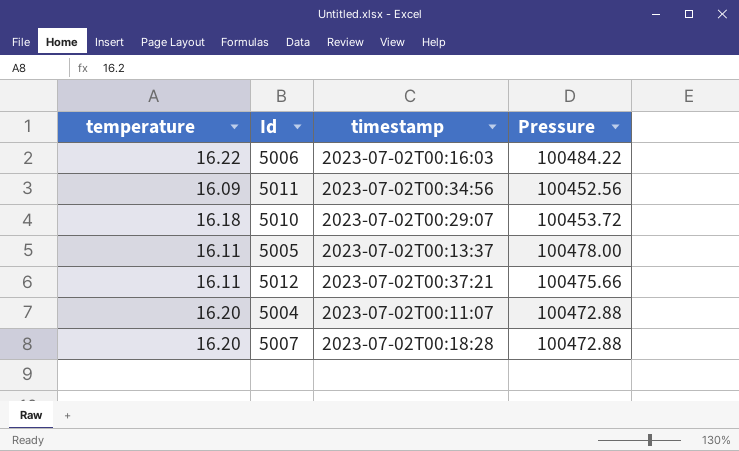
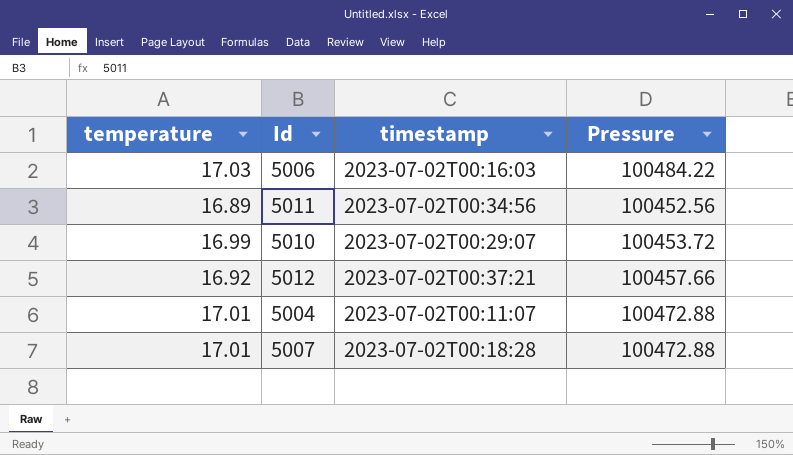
row 5005: 16.11 | 2023-07-02T00:13:37 | 100478.00 -> none
5006 | temperature: 16.22 -> 17.03
5011 | temperature: 16.09 -> 16.89
5010 | temperature: 16.18 -> 16.99
5012 | temperature: 16.11 -> 16.92
5012 | Pressure: 100475.66 -> 100457.66
5004 | temperature: 16.20 -> 17.01
5007 | temperature: 16.20 -> 17.01

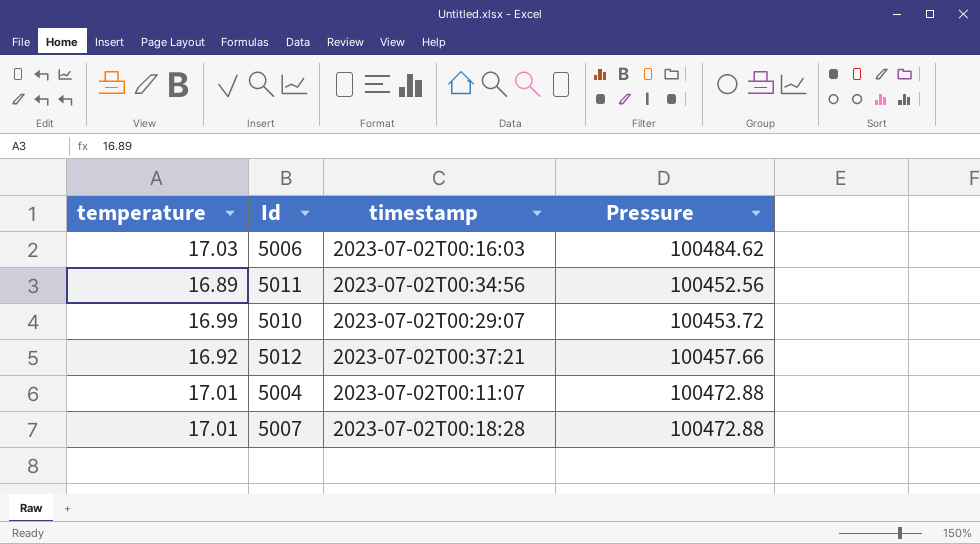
5006 | Pressure: 100484.22 -> 100484.62

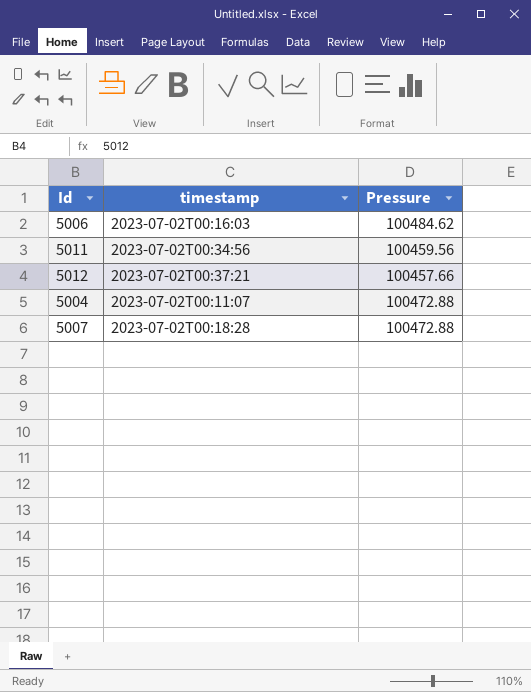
column temperature | position: 1 -> none
row 5010: 16.99 | 2023-07-02T00:29:07 | 100453.72 -> none
5011 | Pressure: 100452.56 -> 100459.56

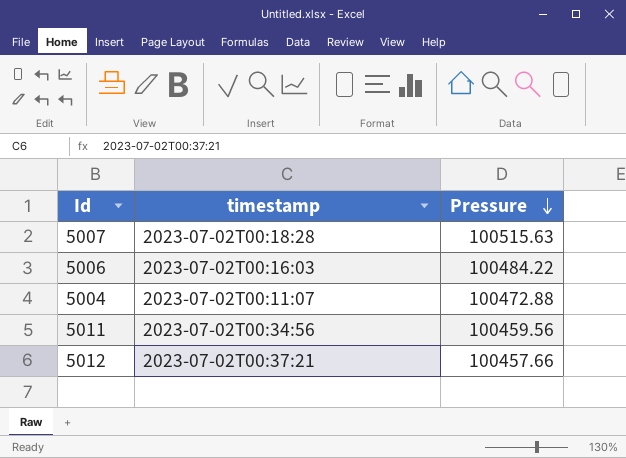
row order: none -> Pressure descending
5007 | Pressure: 100472.88 -> 100515.63
5006 | Pressure: 100484.62 -> 100484.22

